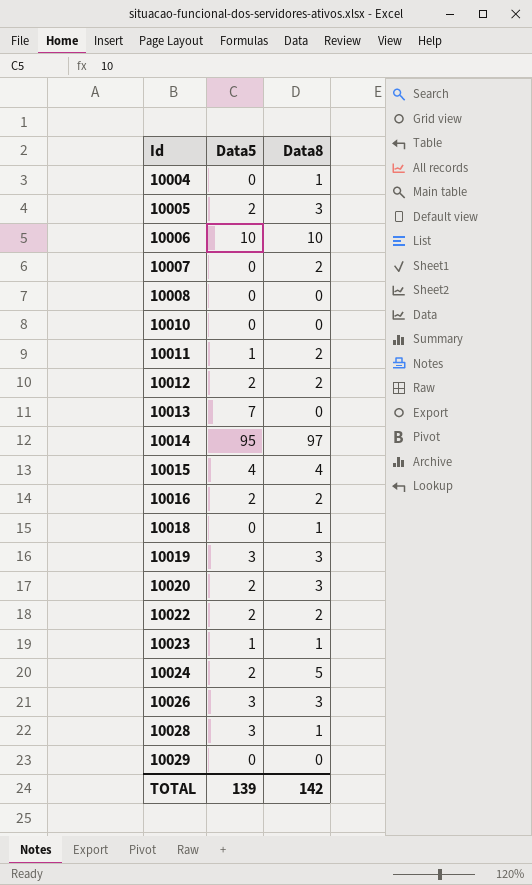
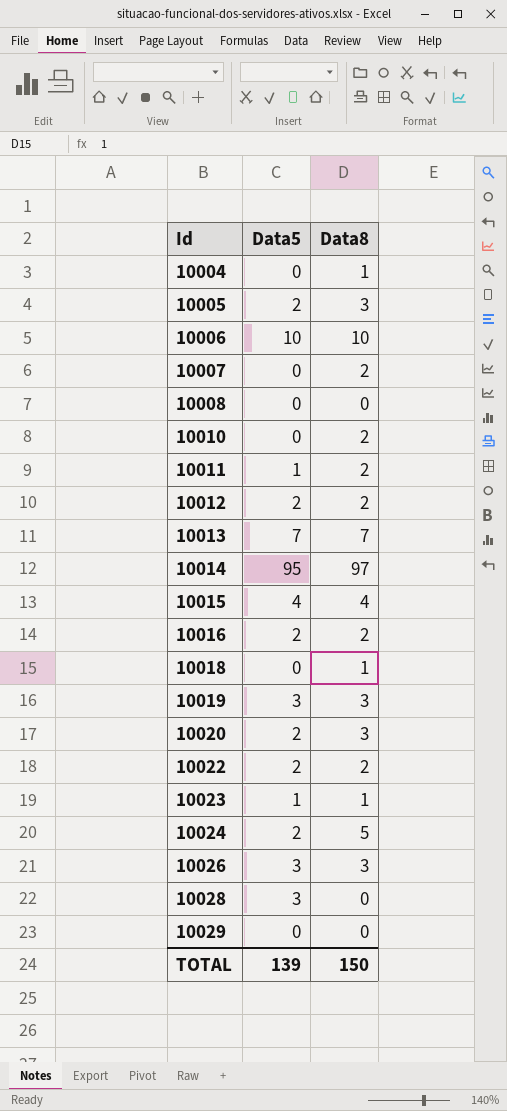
10010 | Data8: 0 -> 2
10013 | Data8: 0 -> 7
10028 | Data8: 1 -> 0
TOTAL | Data8: 142 -> 150

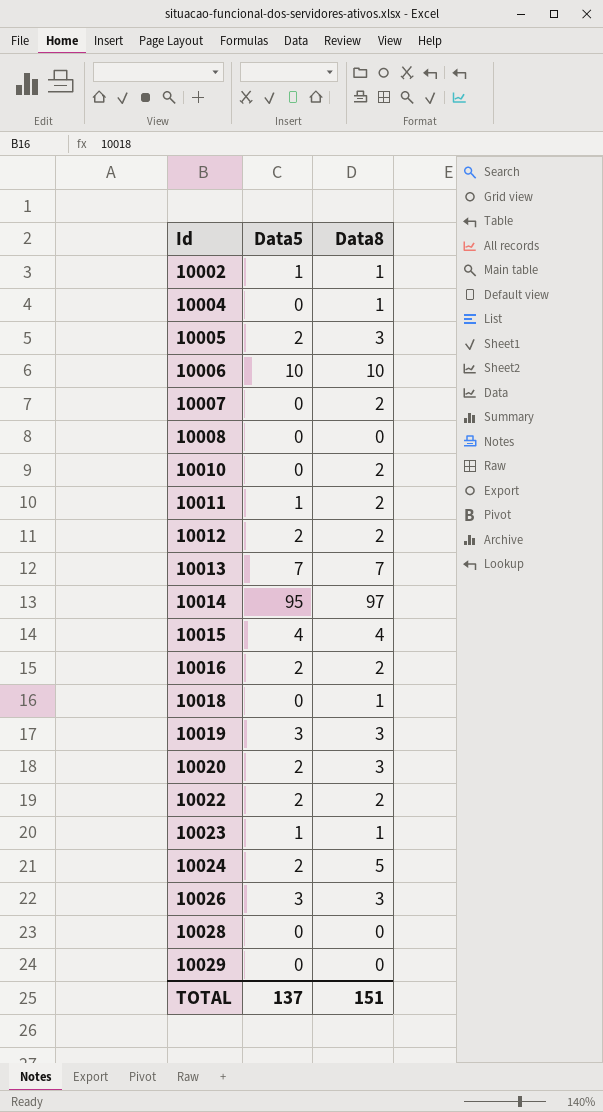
row 10002: none -> 1 | 1
10028 | Data5: 3 -> 0
TOTAL | Data5: 139 -> 137
TOTAL | Data8: 150 -> 151

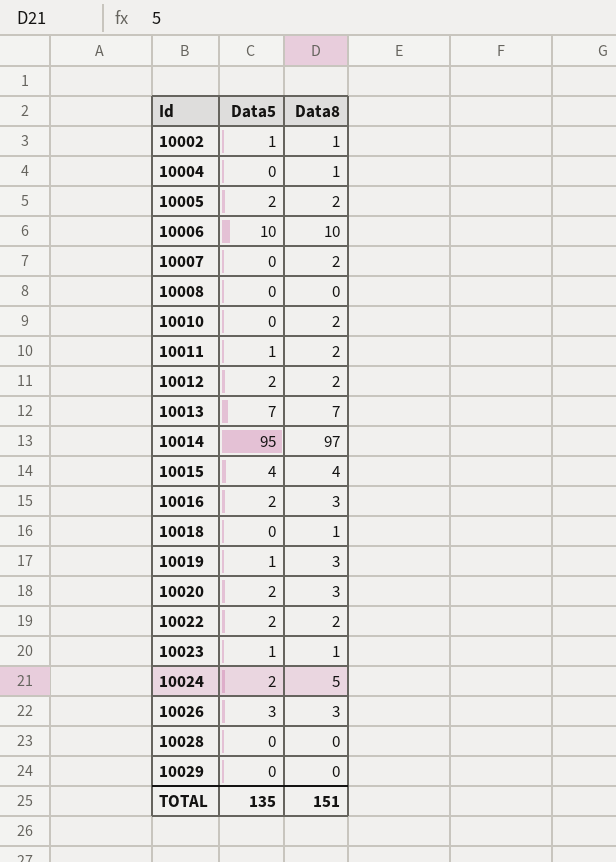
10005 | Data8: 3 -> 2
10016 | Data8: 2 -> 3
10019 | Data5: 3 -> 1
TOTAL | Data5: 137 -> 135

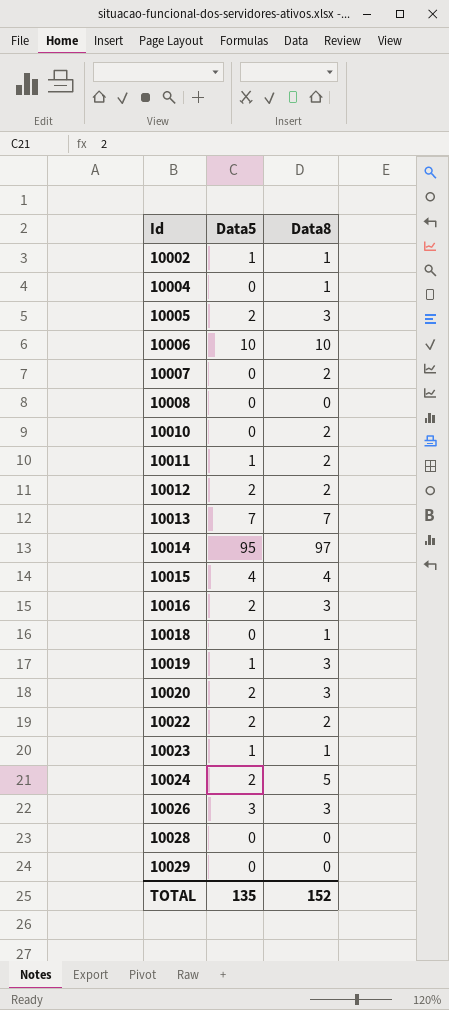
10005 | Data8: 2 -> 3
TOTAL | Data8: 151 -> 152

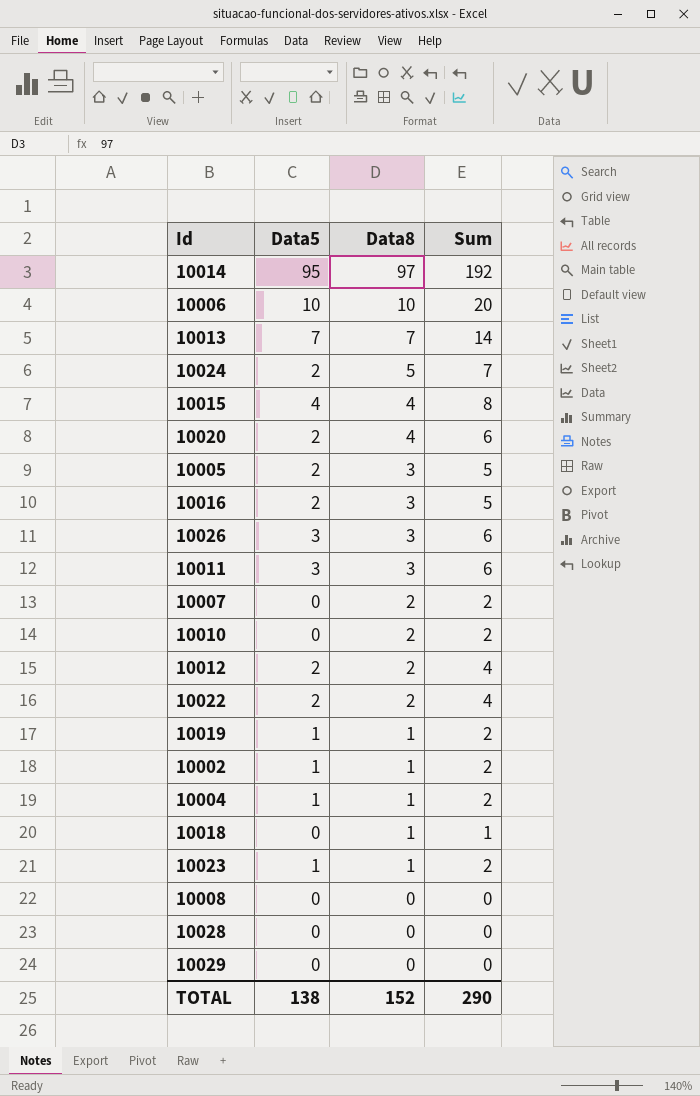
row order: Id ascending -> Data8 descending
column Sum | formula: none -> [Data5] + [Data8]
10020 | Data8: 3 -> 4
10011 | Data5: 1 -> 3
10011 | Data8: 2 -> 3
10019 | Data8: 3 -> 1
10004 | Data5: 0 -> 1
TOTAL | Data5: 135 -> 138

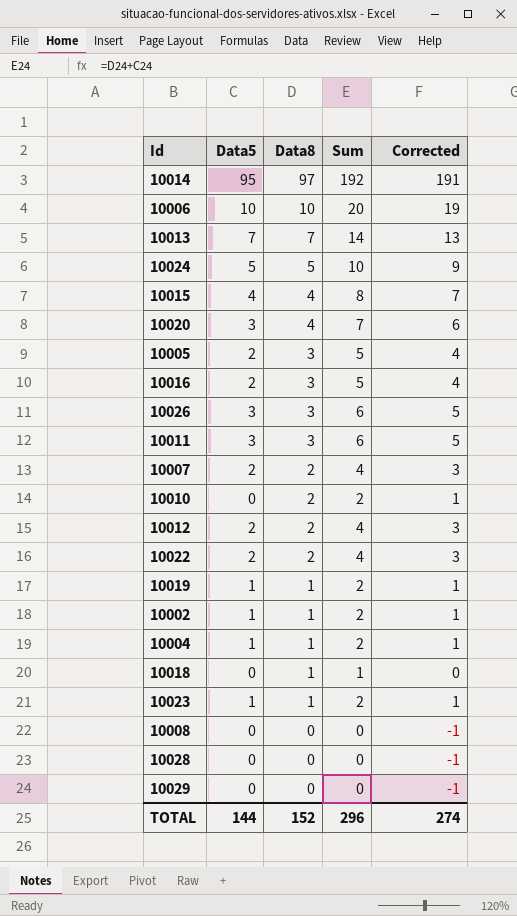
column Corrected | formula: none -> [Sum] - 1
10024 | Data5: 2 -> 5
10024 | Sum: 7 -> 10
10020 | Data5: 2 -> 3
10020 | Sum: 6 -> 7
10007 | Data5: 0 -> 2
10007 | Sum: 2 -> 4
TOTAL | Data5: 138 -> 144
TOTAL | Sum: 290 -> 296

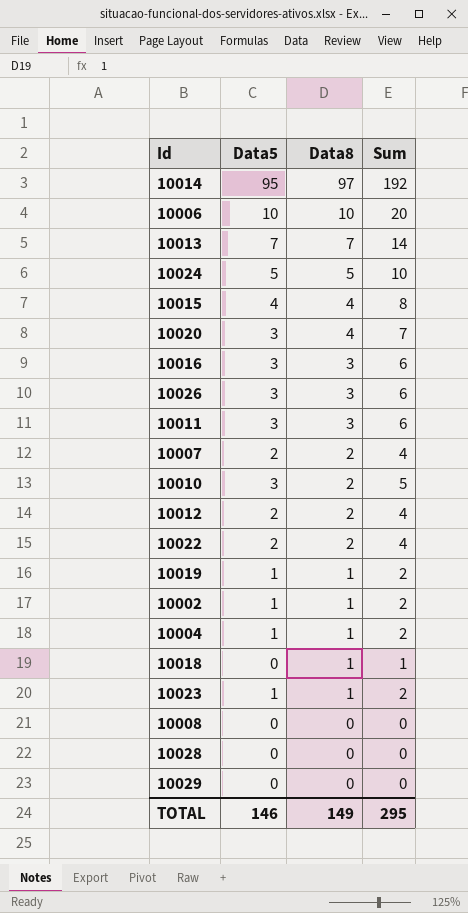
column Corrected | formula: [Sum] - 1 -> none
row 10005: 2 | 3 | 5 | 4 -> none
10016 | Data5: 2 -> 3
10016 | Sum: 5 -> 6
10010 | Data5: 0 -> 3
10010 | Sum: 2 -> 5
TOTAL | Data5: 144 -> 146
TOTAL | Data8: 152 -> 149
TOTAL | Sum: 296 -> 295

